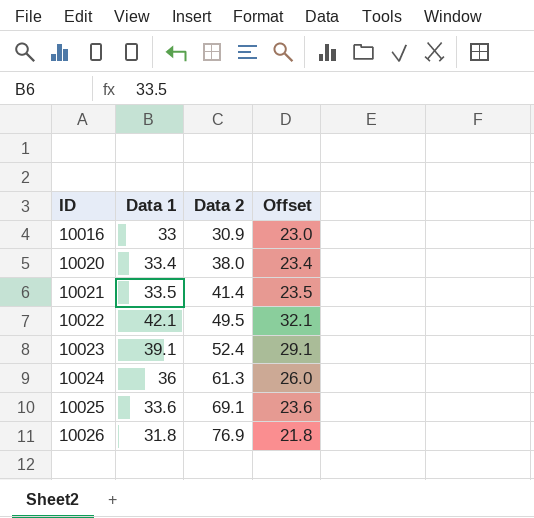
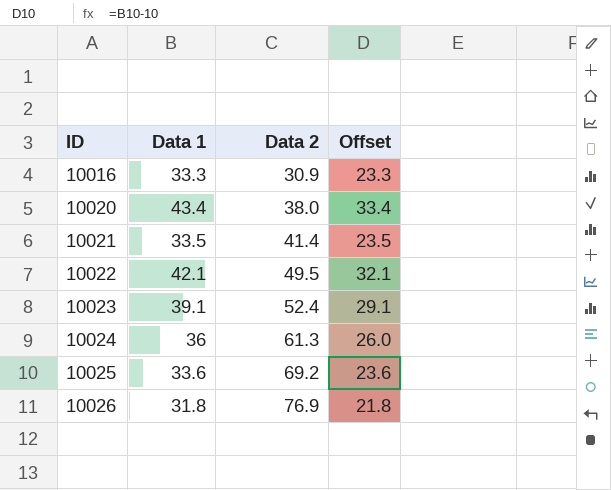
10016 | Data 1: 33 -> 33.3
10016 | Offset: 23.0 -> 23.3
10020 | Data 1: 33.4 -> 43.4
10020 | Offset: 23.4 -> 33.4
10025 | Data 2: 69.1 -> 69.2

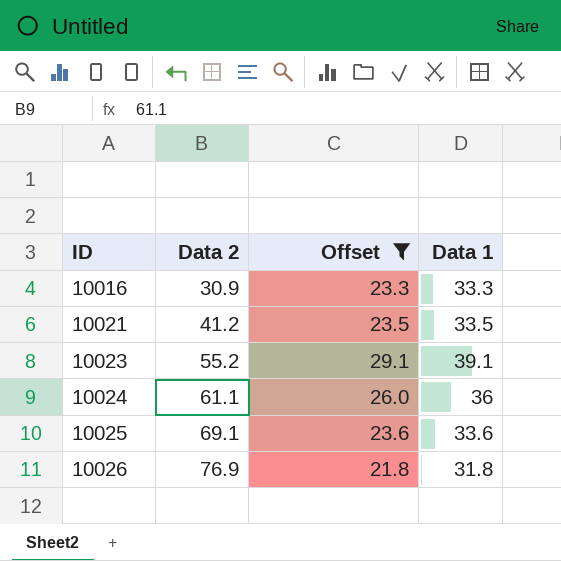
filter: none -> Offset <= 29.1
column Data 1 | position: 2 -> 4
10021 | Data 2: 41.4 -> 41.2
10023 | Data 2: 52.4 -> 55.2
10024 | Data 2: 61.3 -> 61.1
10025 | Data 2: 69.2 -> 69.1

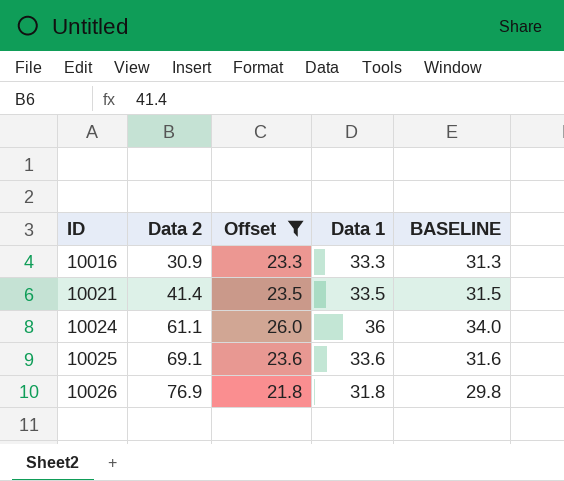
column BASELINE | formula: none -> [Data 1] - 2
row 10023: 55.2 | 29.1 | 39.1 -> none
10021 | Data 2: 41.2 -> 41.4

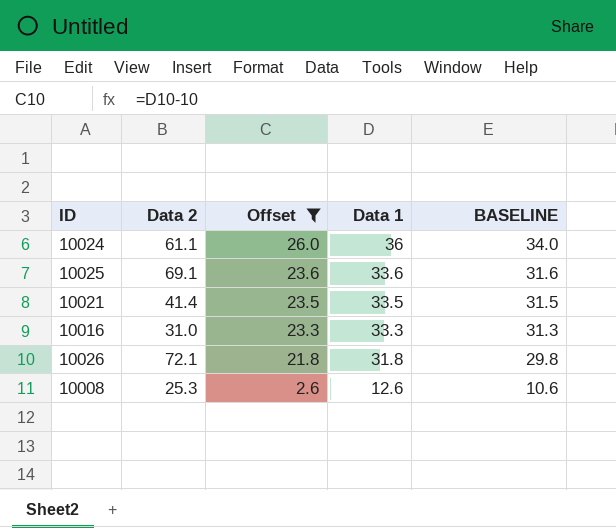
row order: ID ascending -> Offset descending
10016 | Data 2: 30.9 -> 31.0
10026 | Data 2: 76.9 -> 72.1
row 10008: none -> 25.3 | 2.6 | 12.6 | 10.6

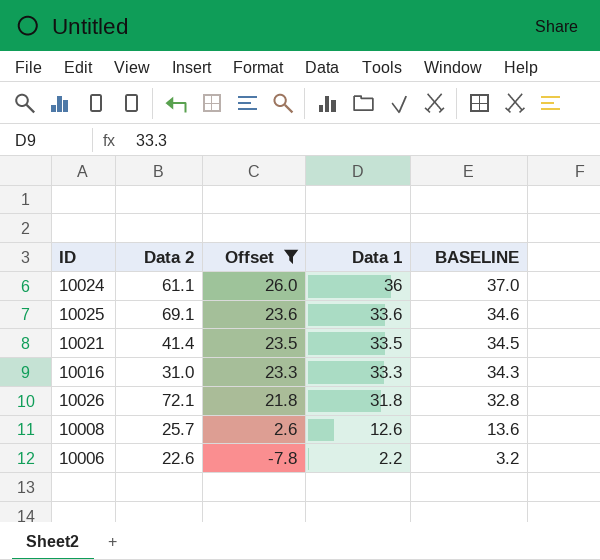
column BASELINE | formula: [Data 1] - 2 -> [Data 1] + 1
10008 | Data 2: 25.3 -> 25.7
row 10006: none -> 22.6 | -7.8 | 2.2 | 3.2

